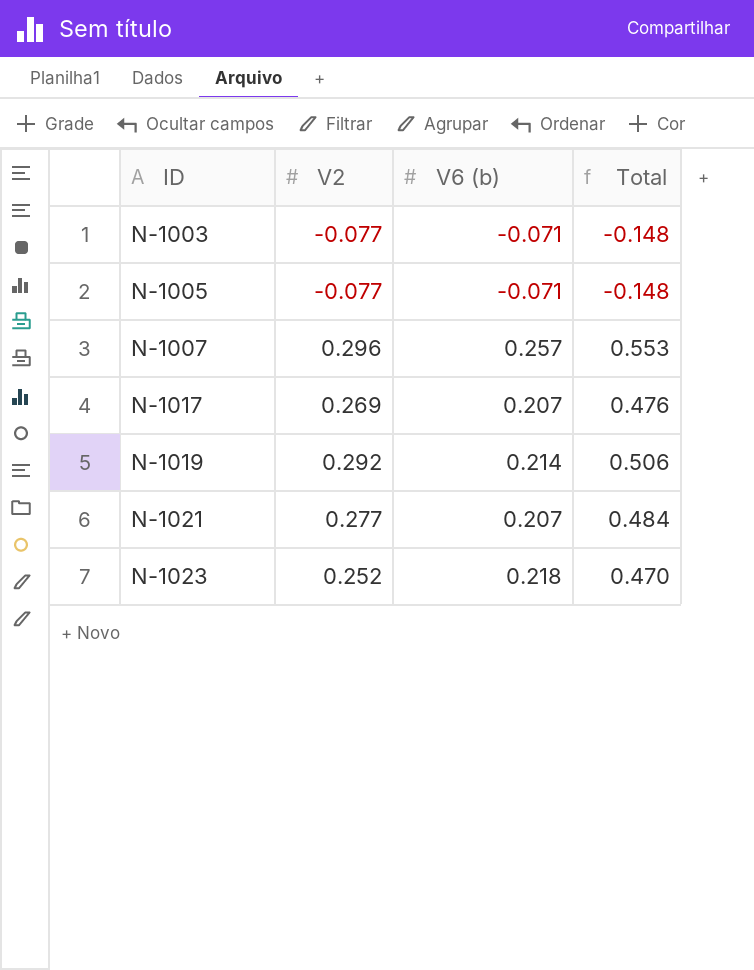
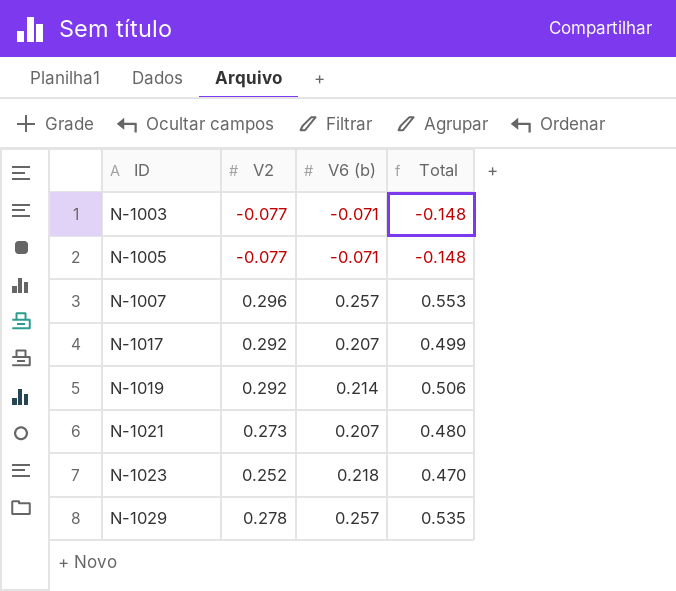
N-1017 | V2: 0.269 -> 0.292
N-1017 | Total: 0.476 -> 0.499
N-1021 | V2: 0.277 -> 0.273
N-1021 | Total: 0.484 -> 0.480
row N-1029: none -> 0.278 | 0.257 | 0.535

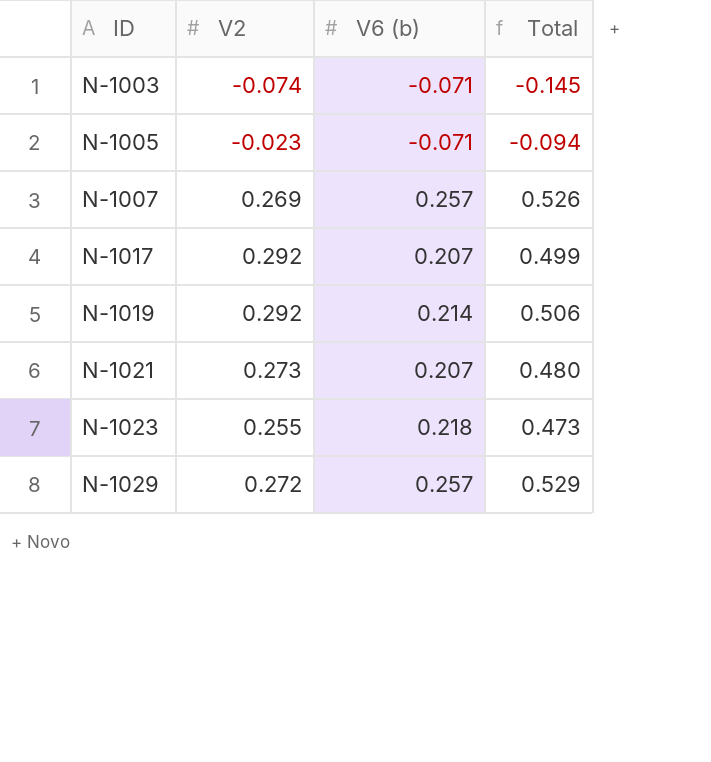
N-1003 | V2: -0.077 -> -0.074
N-1003 | Total: -0.148 -> -0.145
N-1005 | V2: -0.077 -> -0.023
N-1005 | Total: -0.148 -> -0.094
N-1007 | V2: 0.296 -> 0.269
N-1007 | Total: 0.553 -> 0.526
N-1023 | V2: 0.252 -> 0.255
N-1023 | Total: 0.470 -> 0.473
N-1029 | V2: 0.278 -> 0.272
N-1029 | Total: 0.535 -> 0.529

